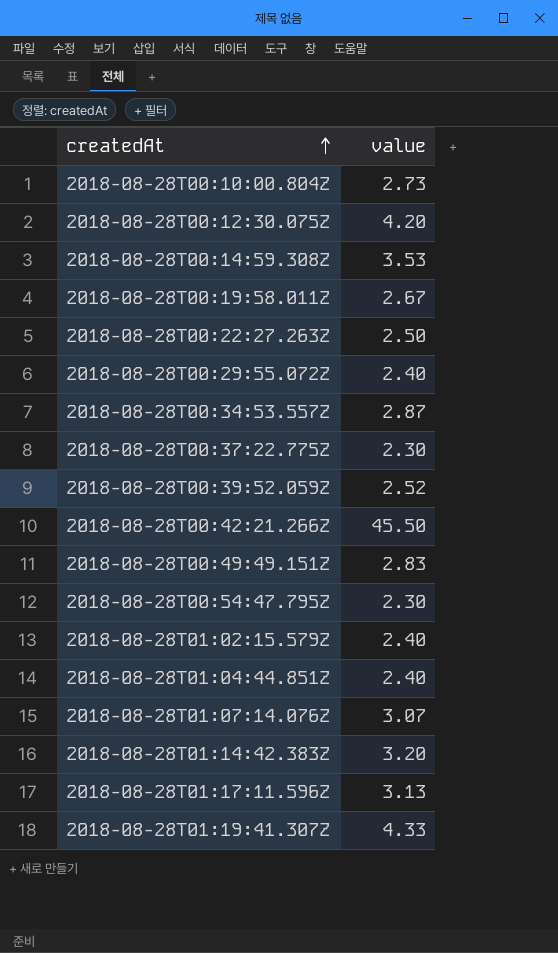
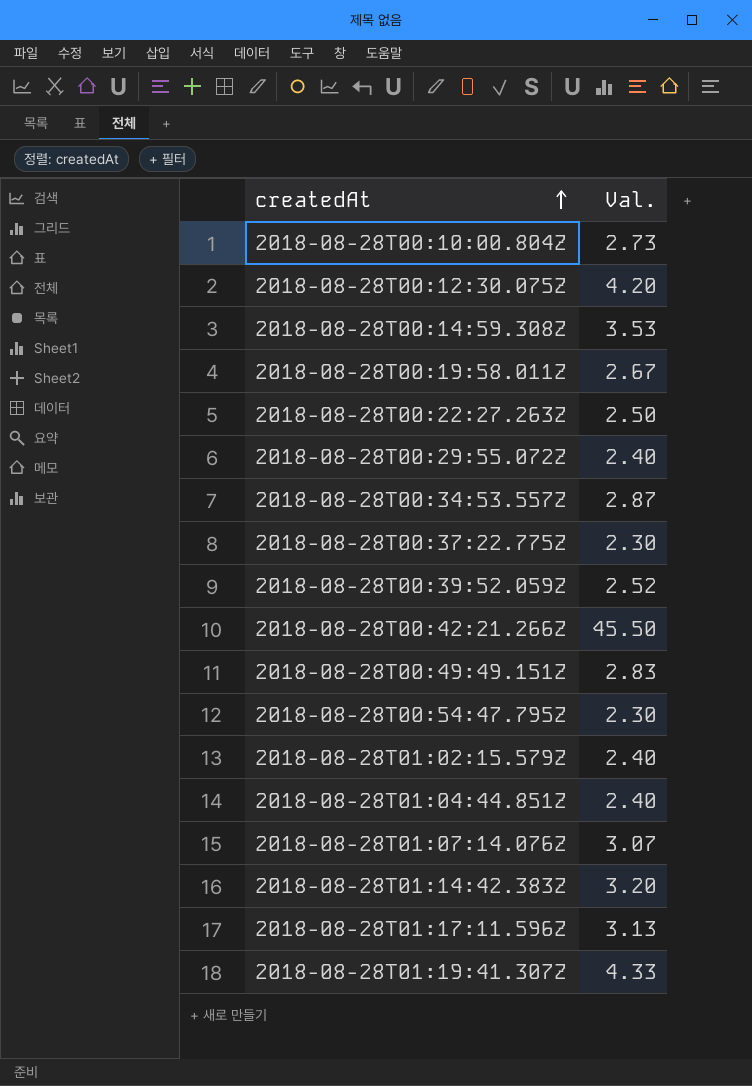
column name: value -> Val.

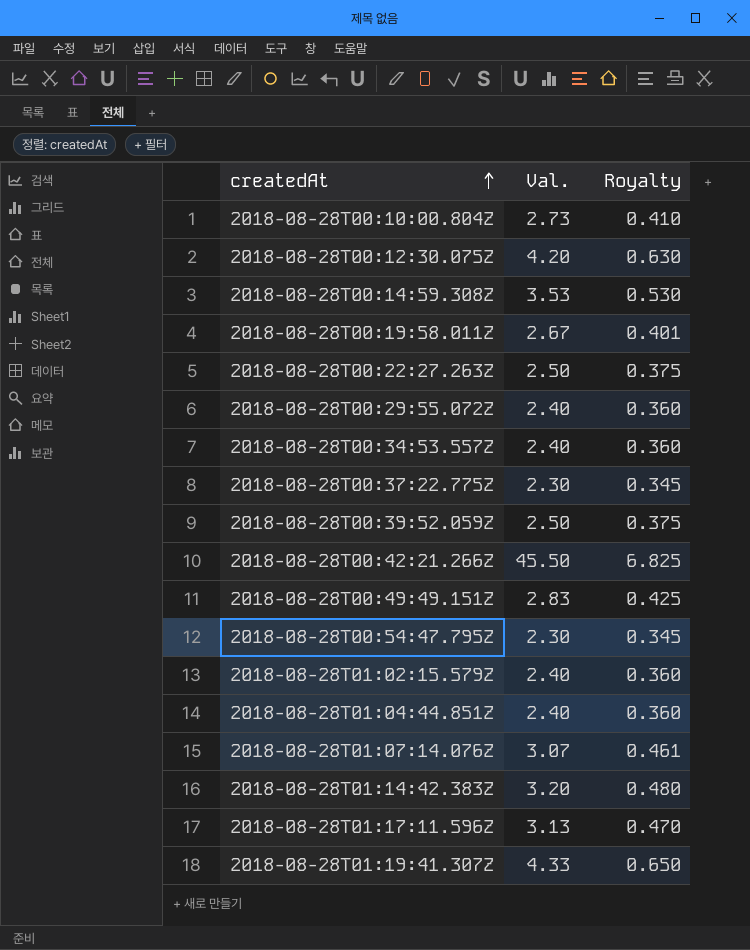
column Royalty | formula: none -> [Val.] * 0.15
2018-08-28T00:34:53.557Z | Val.: 2.87 -> 2.40
2018-08-28T00:39:52.059Z | Val.: 2.52 -> 2.50

